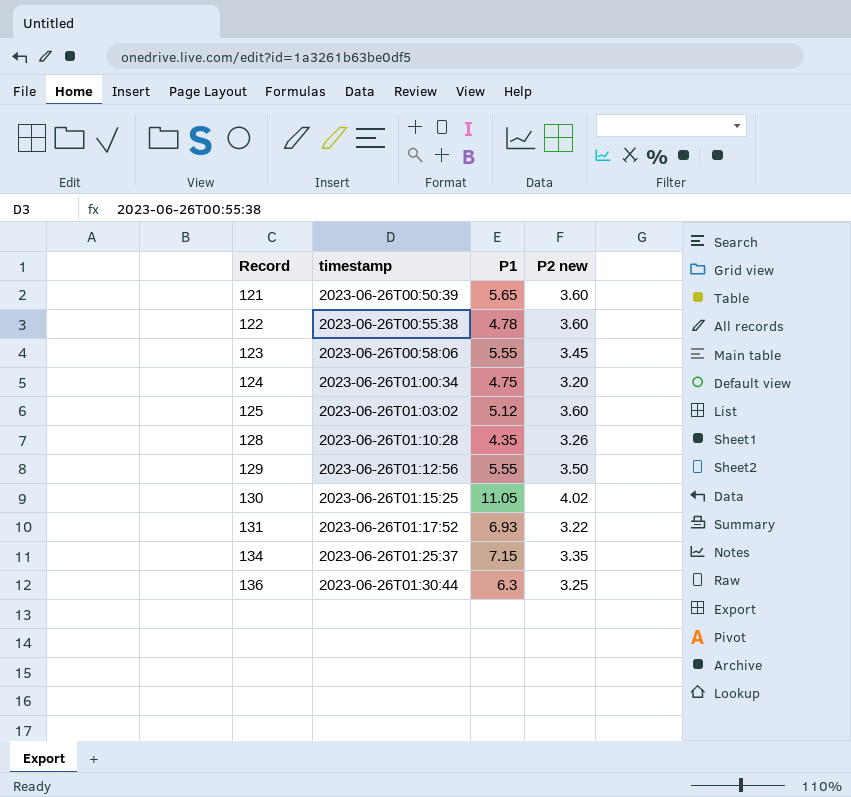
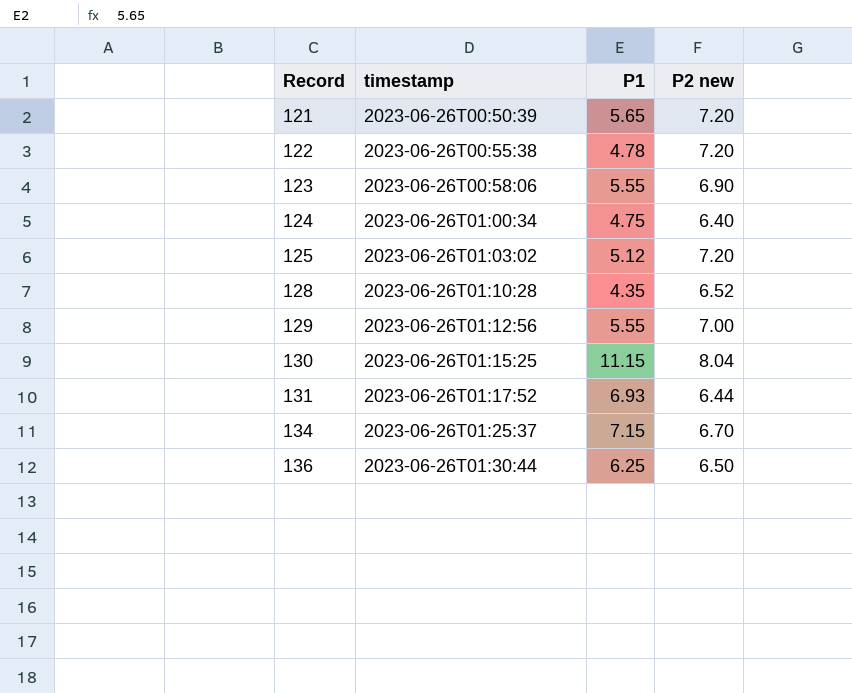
121 | P2 new: 3.60 -> 7.20
122 | P2 new: 3.60 -> 7.20
123 | P2 new: 3.45 -> 6.90
124 | P2 new: 3.20 -> 6.40
125 | P2 new: 3.60 -> 7.20
128 | P2 new: 3.26 -> 6.52
129 | P2 new: 3.50 -> 7.00
130 | P1: 11.05 -> 11.15
130 | P2 new: 4.02 -> 8.04
131 | P2 new: 3.22 -> 6.44
134 | P2 new: 3.35 -> 6.70
136 | P1: 6.3 -> 6.25
136 | P2 new: 3.25 -> 6.50

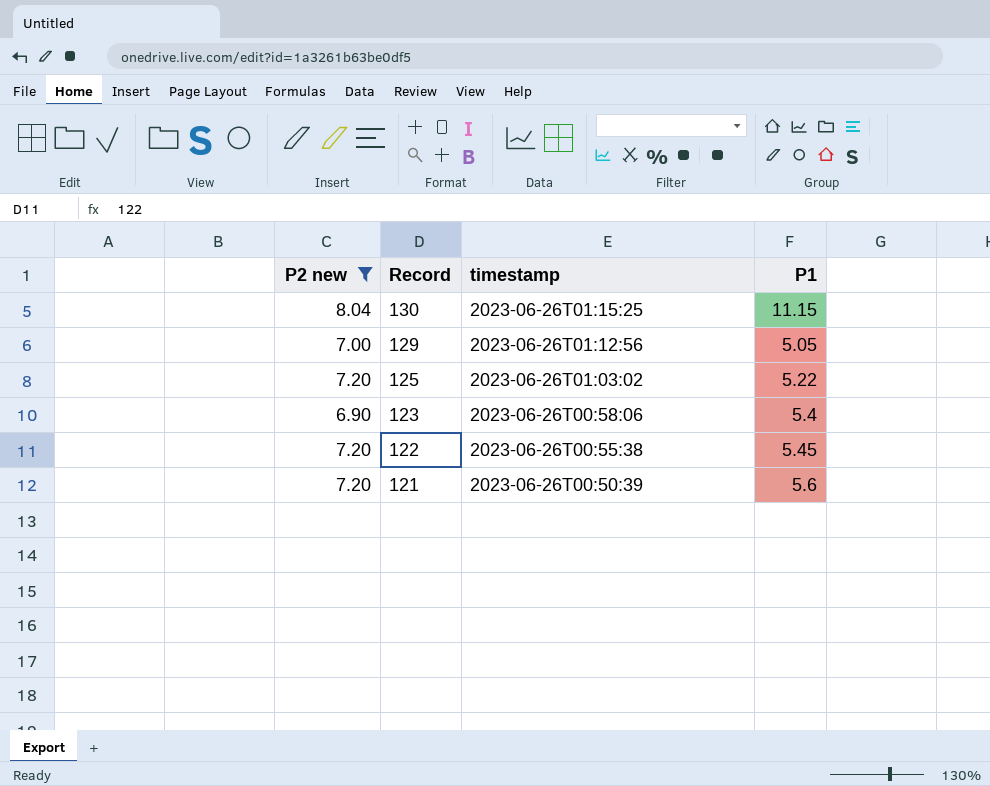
filter: none -> P2 new >= 6.90
row order: Record ascending -> Record descending
column P2 new | position: 4 -> 1
129 | P1: 5.55 -> 5.05
125 | P1: 5.12 -> 5.22
123 | P1: 5.55 -> 5.4
122 | P1: 4.78 -> 5.45
121 | P1: 5.65 -> 5.6

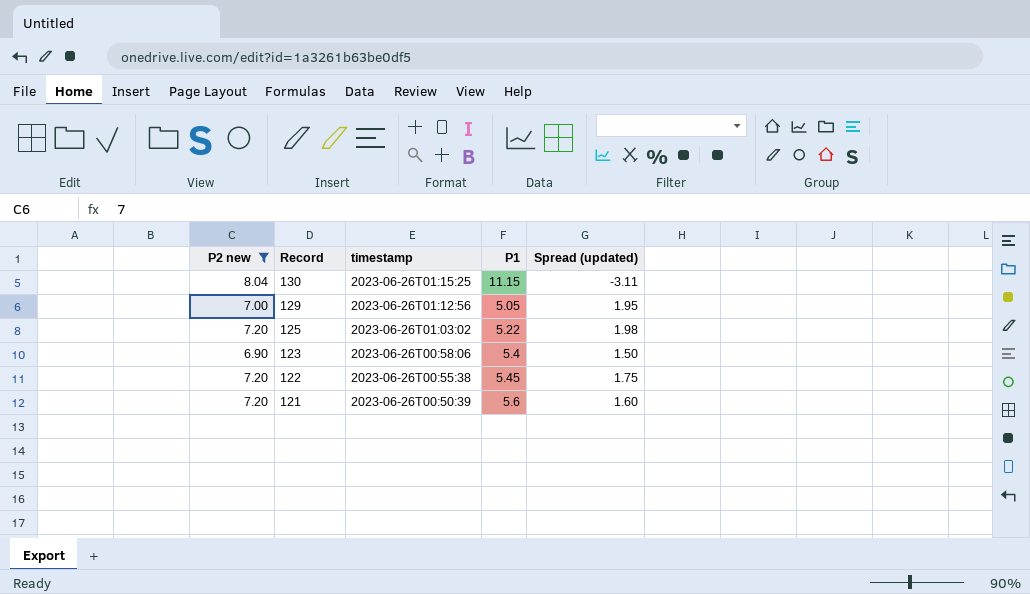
column Spread (updated) | formula: none -> [P2 new] - [P1]

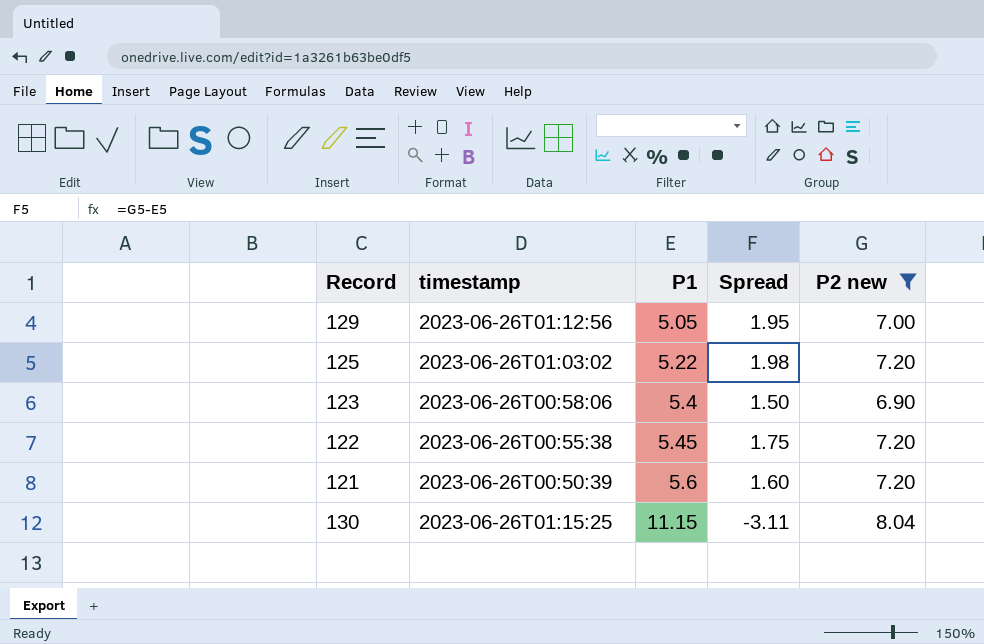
row order: Record descending -> P1 ascending
column name: Spread (updated) -> Spread
column P2 new | position: 1 -> 5

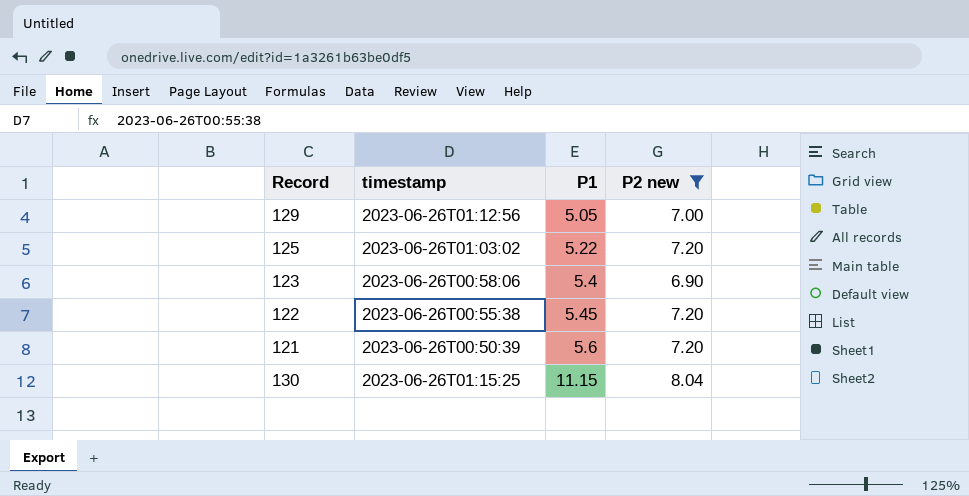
column Spread | formula: [P2 new] - [P1] -> none

